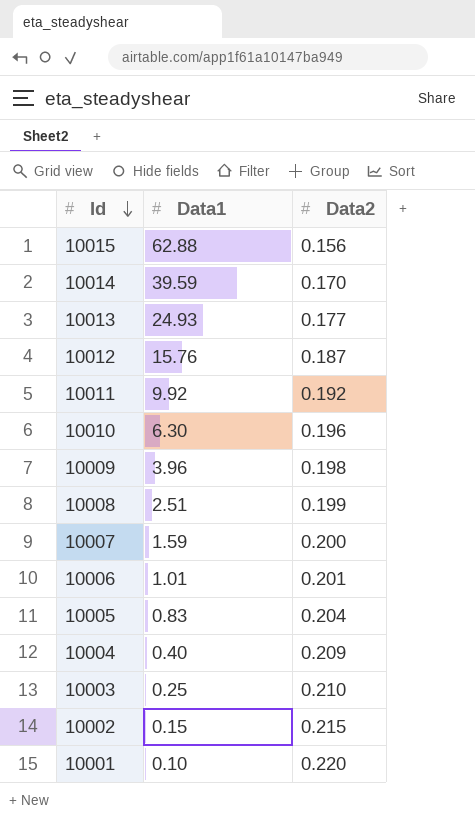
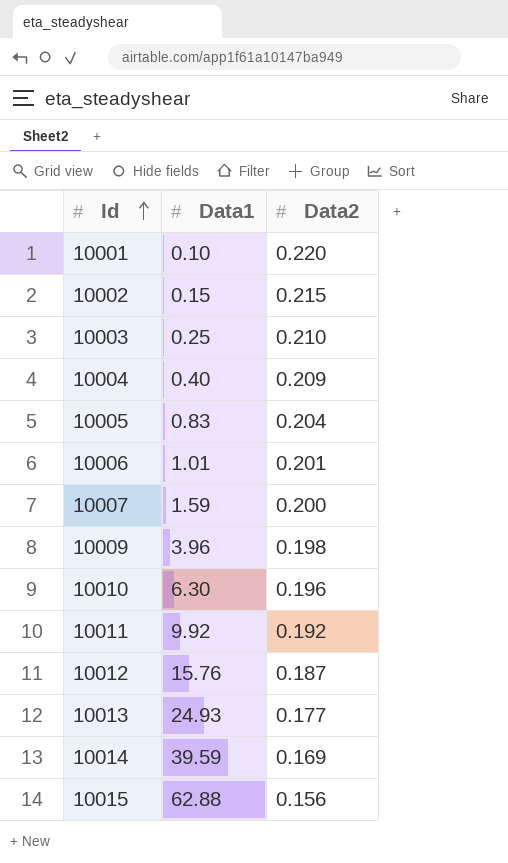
row order: Id descending -> Id ascending
row 10008: 2.51 | 0.199 -> none
10014 | Data2: 0.170 -> 0.169

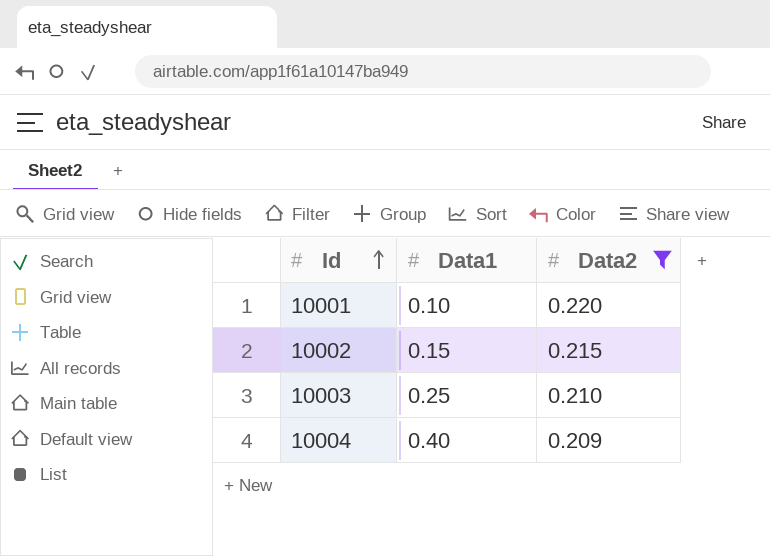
filter: none -> Data2 >= 0.209

